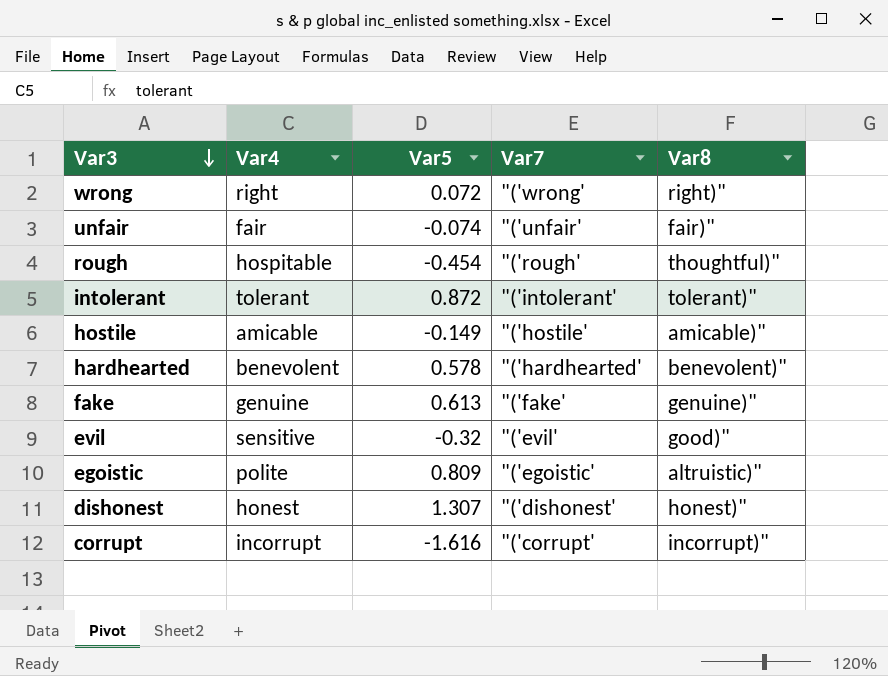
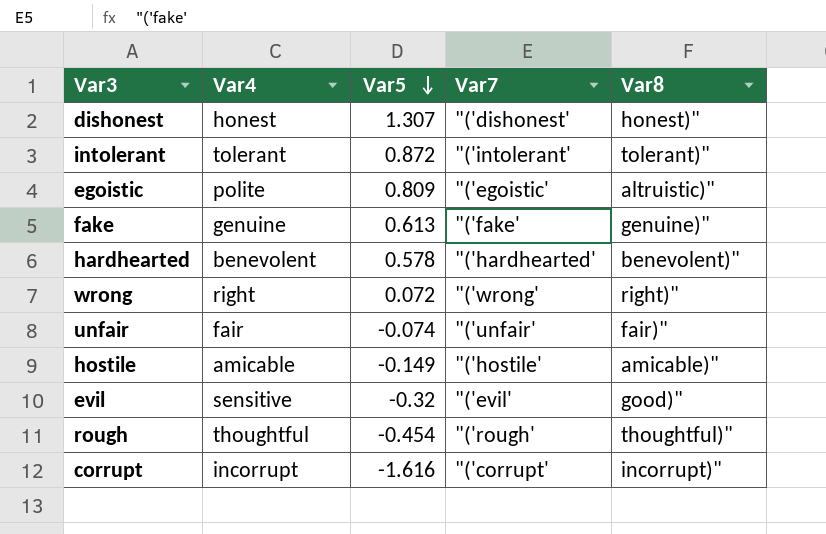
row order: Var3 descending -> Var5 descending
rough | Var4: hospitable -> thoughtful

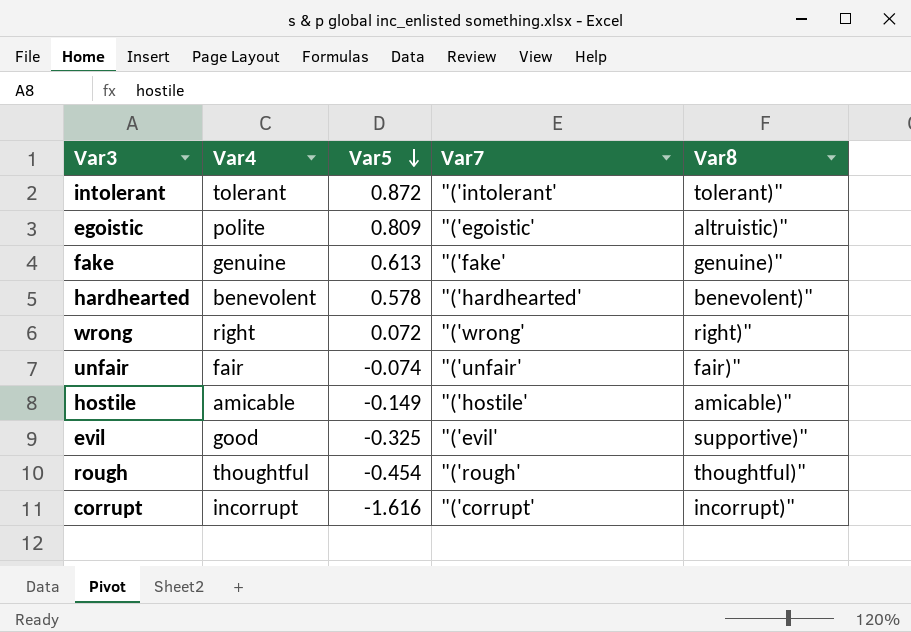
row dishonest: honest | 1.307 | "('dishonest' | honest)" -> none
evil | Var4: sensitive -> good
evil | Var5: -0.32 -> -0.325
evil | Var8: good)" -> supportive)"

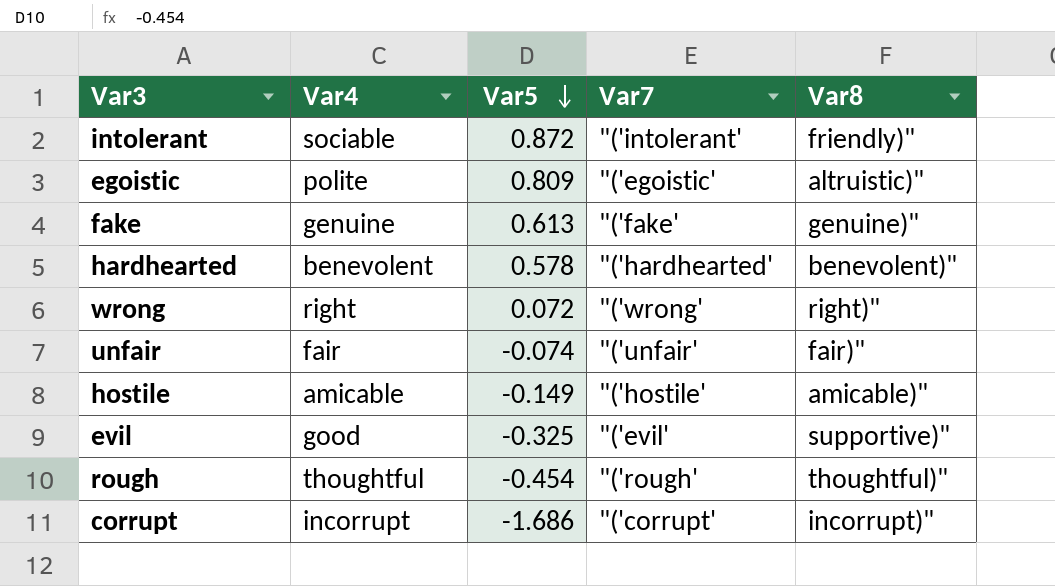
intolerant | Var4: tolerant -> sociable
intolerant | Var8: tolerant)" -> friendly)"
corrupt | Var5: -1.616 -> -1.686

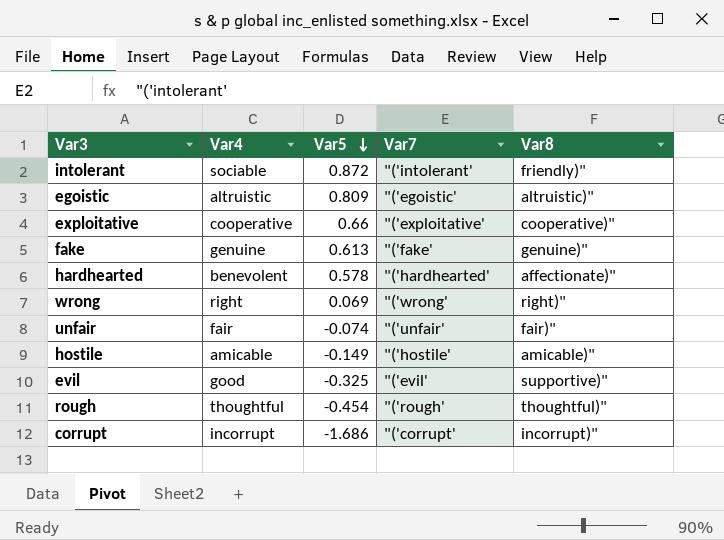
egoistic | Var4: polite -> altruistic
row exploitative: none -> cooperative | 0.66 | "('exploitative' | cooperative)"
hardhearted | Var8: benevolent)" -> affectionate)"
wrong | Var5: 0.072 -> 0.069

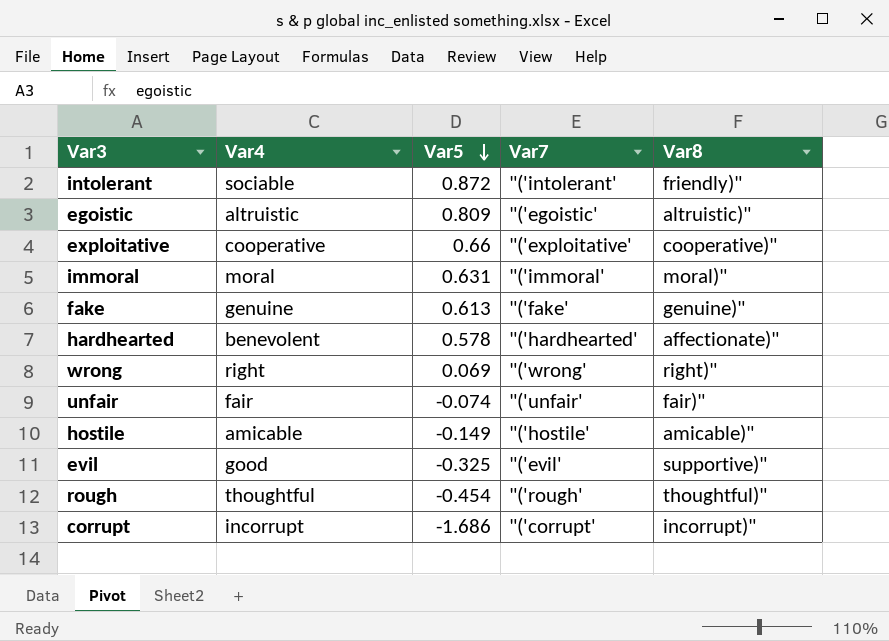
row immoral: none -> moral | 0.631 | "('immoral' | moral)"

